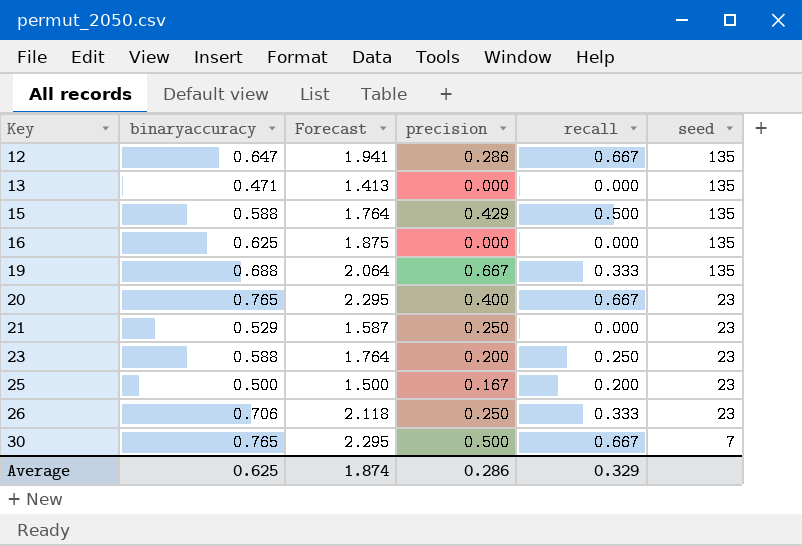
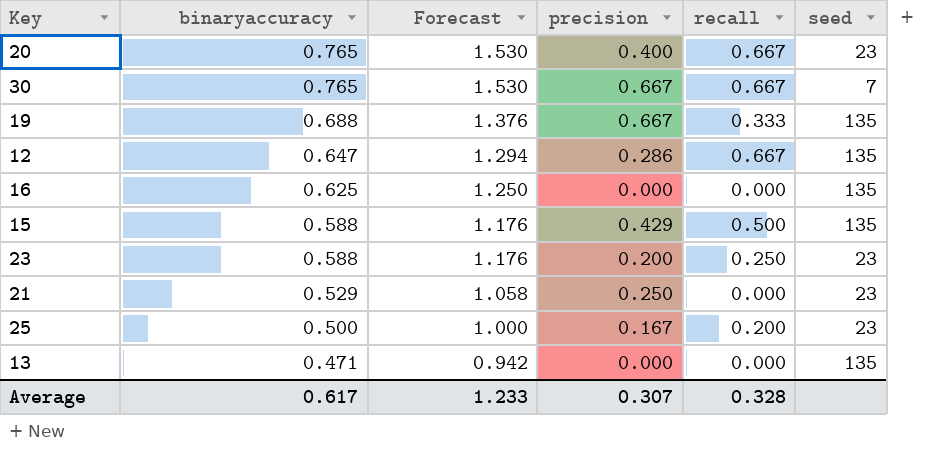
row order: Key ascending -> binaryaccuracy descending
column Forecast | formula: [binaryaccuracy] * 3 -> [binaryaccuracy] * 2
row 26: 0.706 | 2.118 | 0.250 | 0.333 | 23 -> none
30 | precision: 0.500 -> 0.667
Average | binaryaccuracy: 0.625 -> 0.617
Average | Forecast: 1.874 -> 1.233
Average | precision: 0.286 -> 0.307
Average | recall: 0.329 -> 0.328

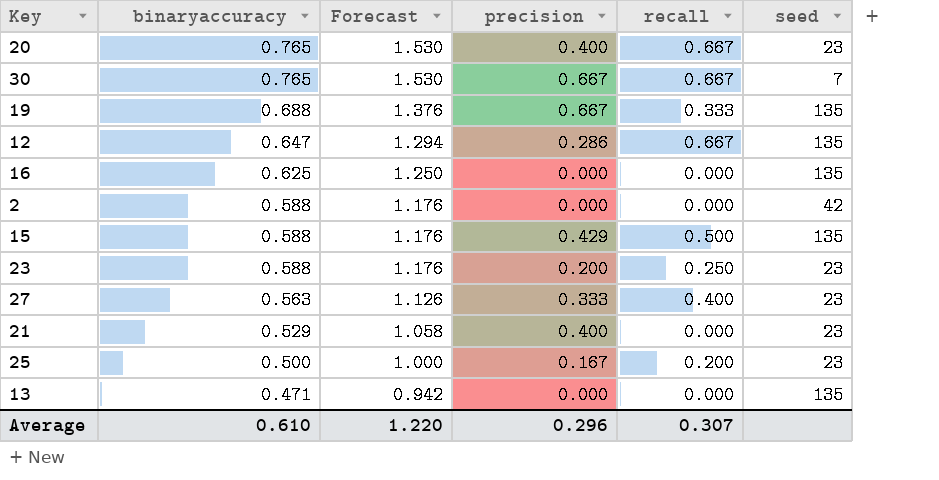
row 2: none -> 0.588 | 1.176 | 0.000 | 0.000 | 42
row 27: none -> 0.563 | 1.126 | 0.333 | 0.400 | 23
21 | precision: 0.250 -> 0.400
Average | binaryaccuracy: 0.617 -> 0.610
Average | Forecast: 1.233 -> 1.220
Average | precision: 0.307 -> 0.296
Average | recall: 0.328 -> 0.307

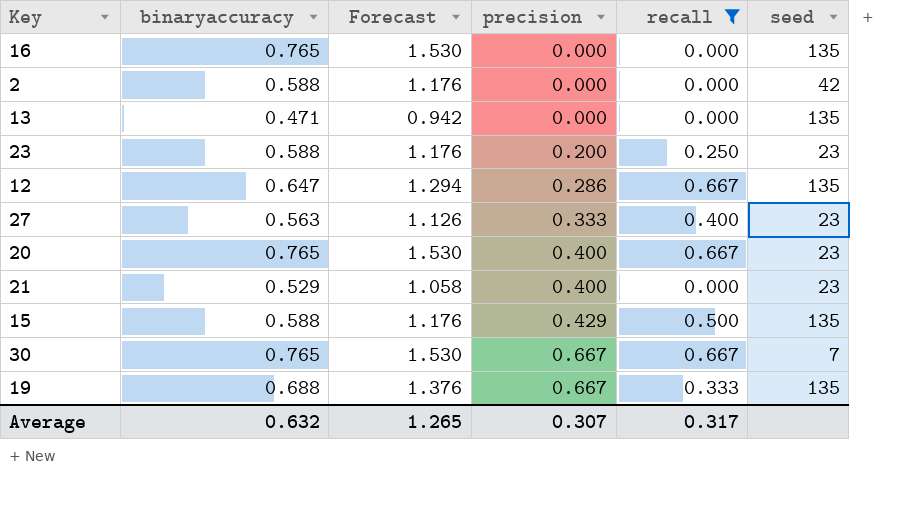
filter: none -> recall != 0.200
row order: binaryaccuracy descending -> precision ascending
16 | binaryaccuracy: 0.625 -> 0.765
16 | Forecast: 1.250 -> 1.530
Average | binaryaccuracy: 0.610 -> 0.632
Average | Forecast: 1.220 -> 1.265
Average | precision: 0.296 -> 0.307
Average | recall: 0.307 -> 0.317

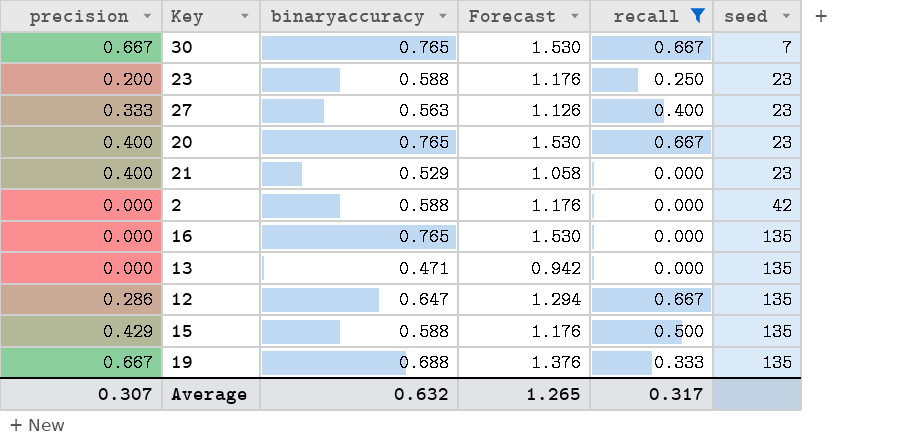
row order: precision ascending -> seed ascending
column precision | position: 4 -> 1

